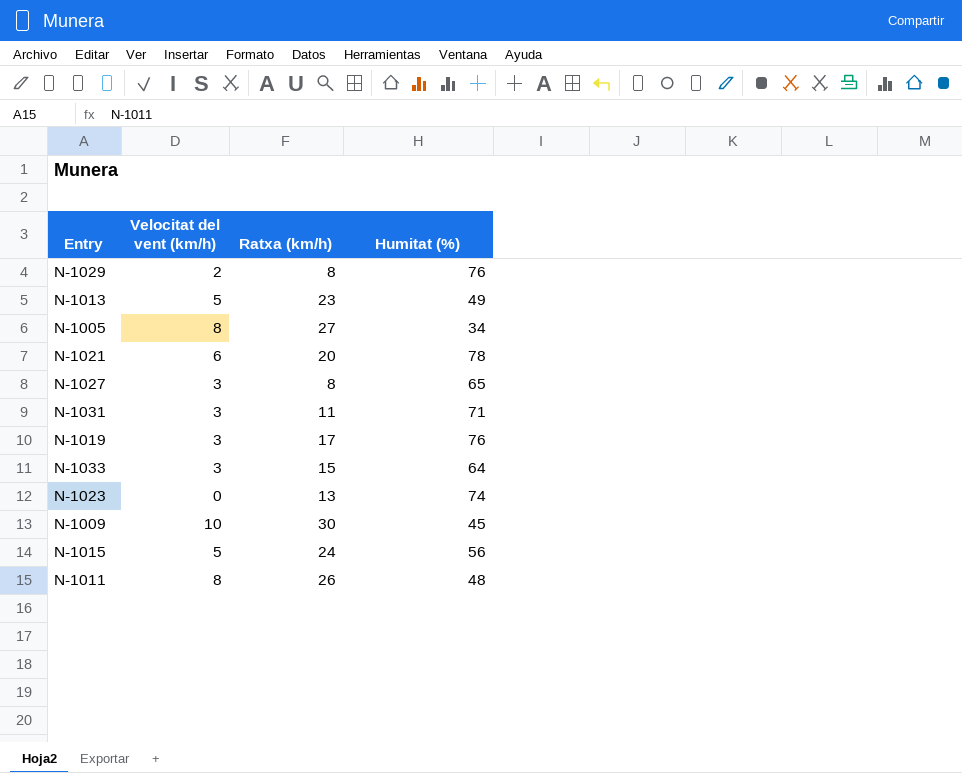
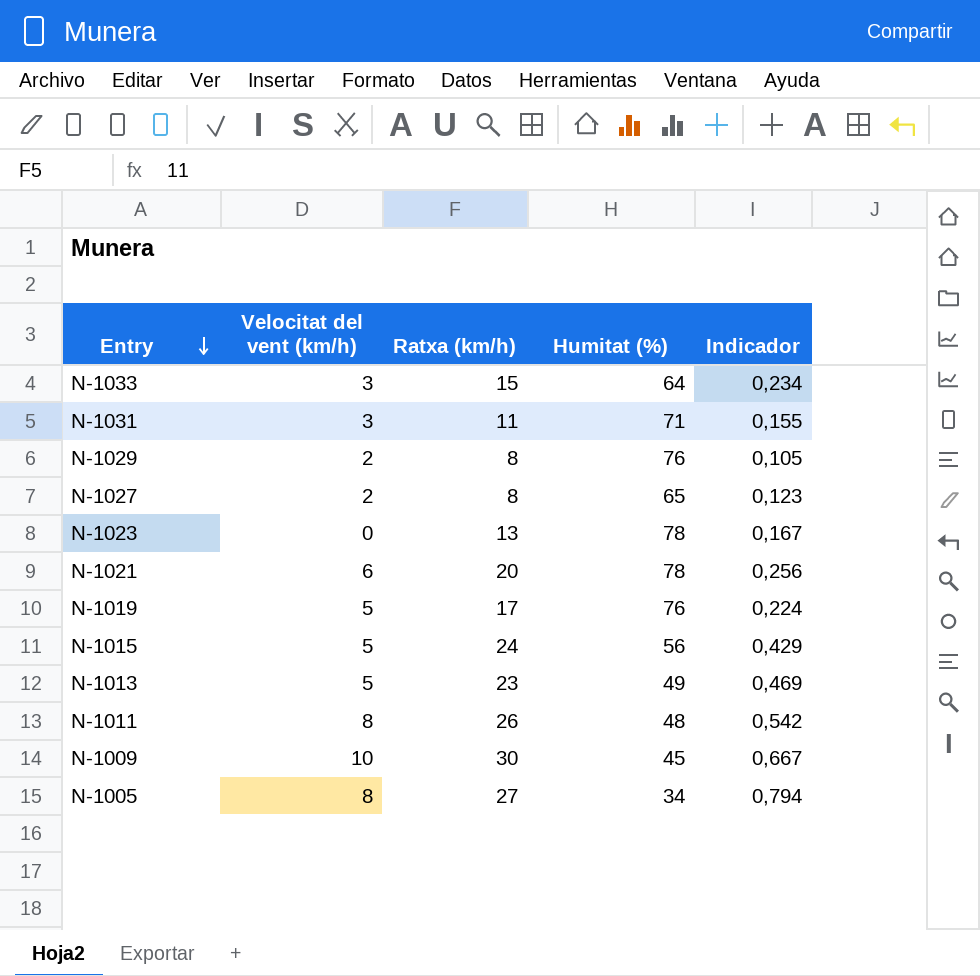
row order: none -> Entry descending
column Indicador | formula: none -> [Ratxa (km/h)] / [Humitat (%)]
N-1027 | Velocitat del vent (km/h): 3 -> 2
N-1023 | Humitat (%): 74 -> 78
N-1019 | Velocitat del vent (km/h): 3 -> 5

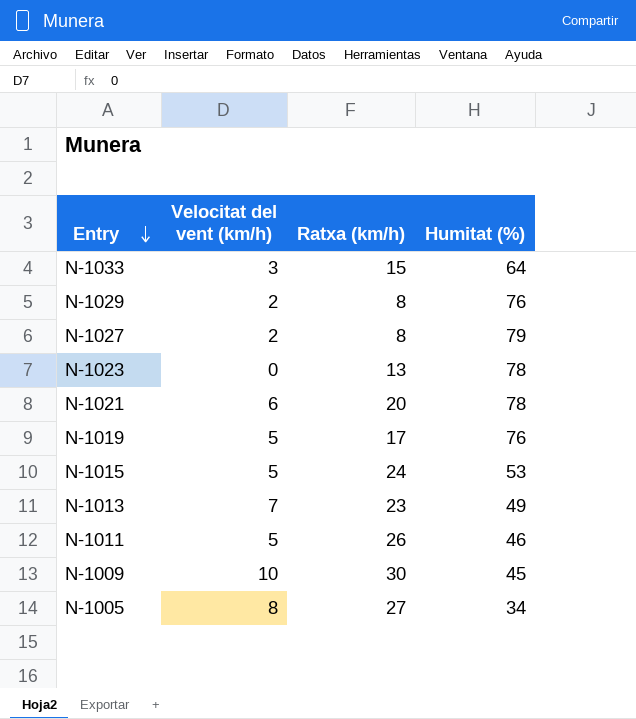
column Indicador | formula: [Ratxa (km/h)] / [Humitat (%)] -> none
row N-1031: 3 | 11 | 71 | 0,155 -> none
N-1027 | Humitat (%): 65 -> 79
N-1015 | Humitat (%): 56 -> 53
N-1013 | Velocitat del vent (km/h): 5 -> 7
N-1011 | Velocitat del vent (km/h): 8 -> 5
N-1011 | Humitat (%): 48 -> 46

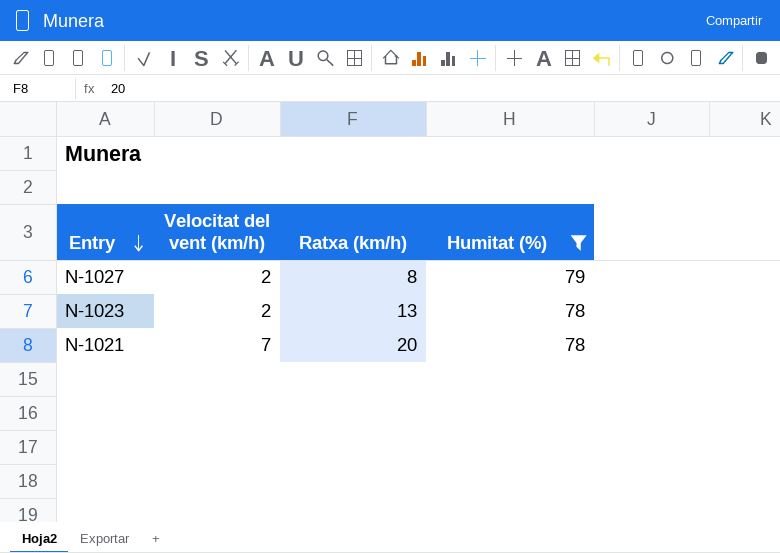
filter: none -> Humitat (%) >= 78
N-1023 | Velocitat del vent (km/h): 0 -> 2
N-1021 | Velocitat del vent (km/h): 6 -> 7

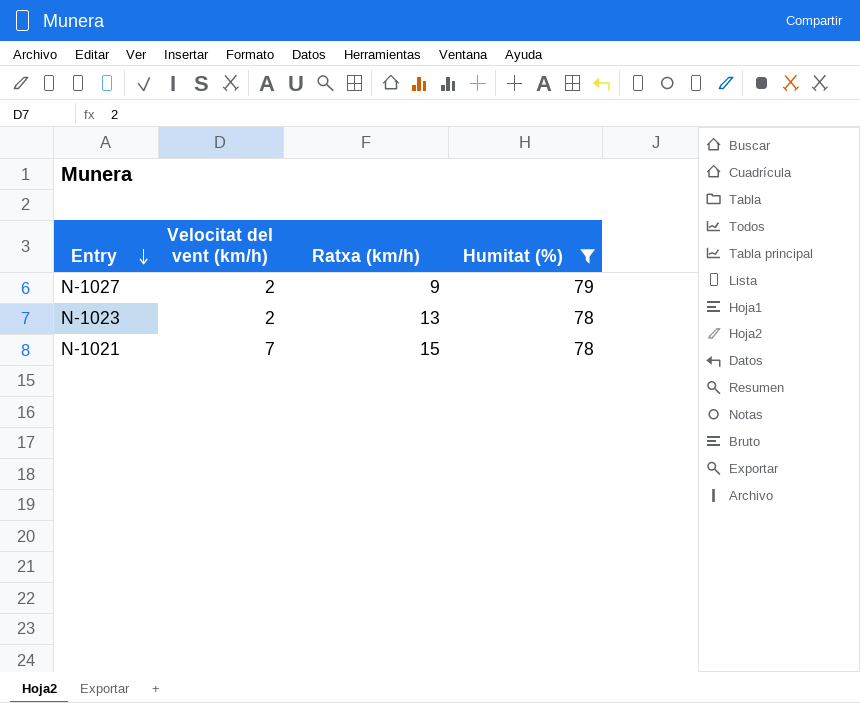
N-1027 | Ratxa (km/h): 8 -> 9
N-1021 | Ratxa (km/h): 20 -> 15

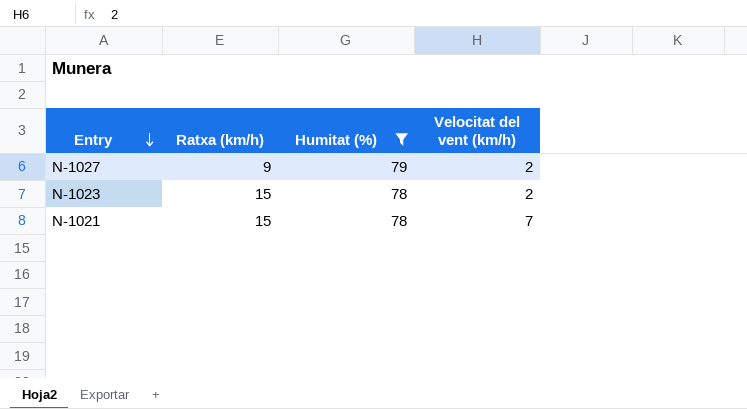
column Velocitat del vent (km/h) | position: 2 -> 4
N-1023 | Ratxa (km/h): 13 -> 15

